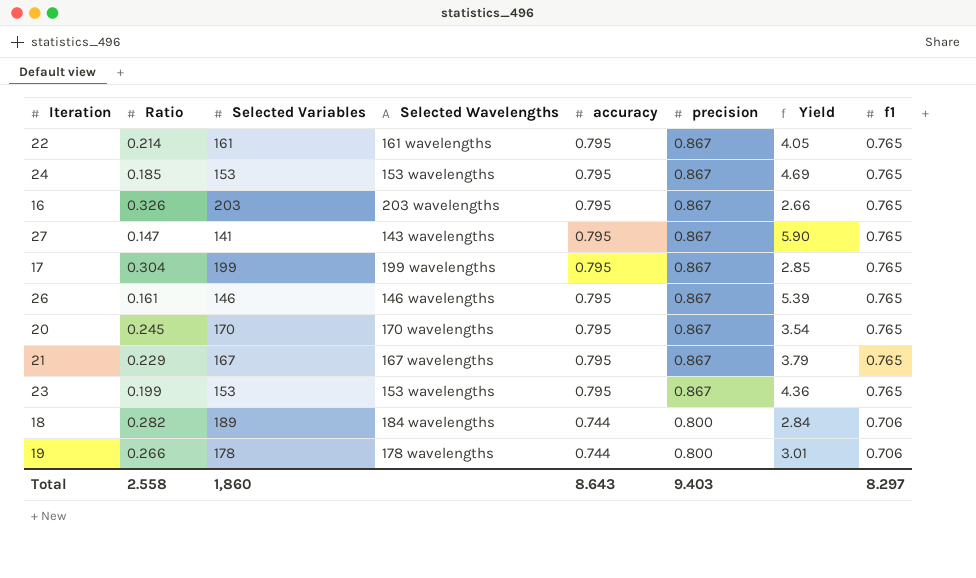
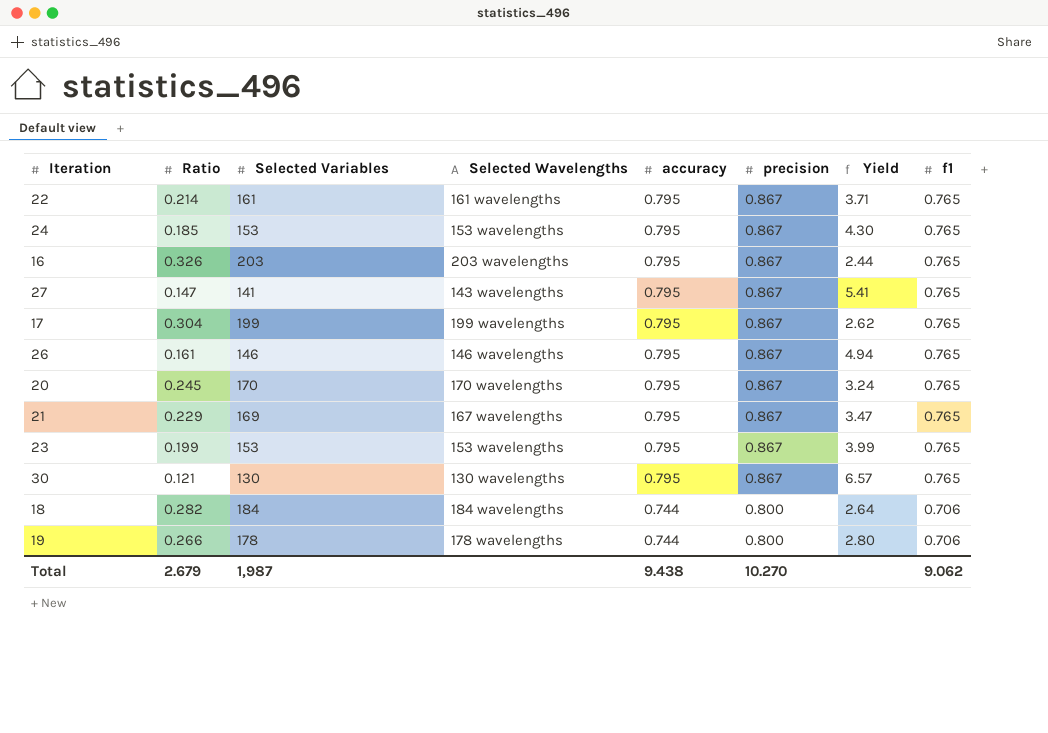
column Yield | formula: [precision] / [Ratio] -> [accuracy] / [Ratio]
21 | Selected Variables: 167 -> 169
row 30: none -> 0.121 | 130 | 130 wavelengths | 0.795 | 0.867 | 6.57 | 0.765
18 | Selected Variables: 189 -> 184
Total | Ratio: 2.558 -> 2.679
Total | Selected Variables: 1,860 -> 1,987
Total | accuracy: 8.643 -> 9.438
Total | precision: 9.403 -> 10.270
Total | f1: 8.297 -> 9.062

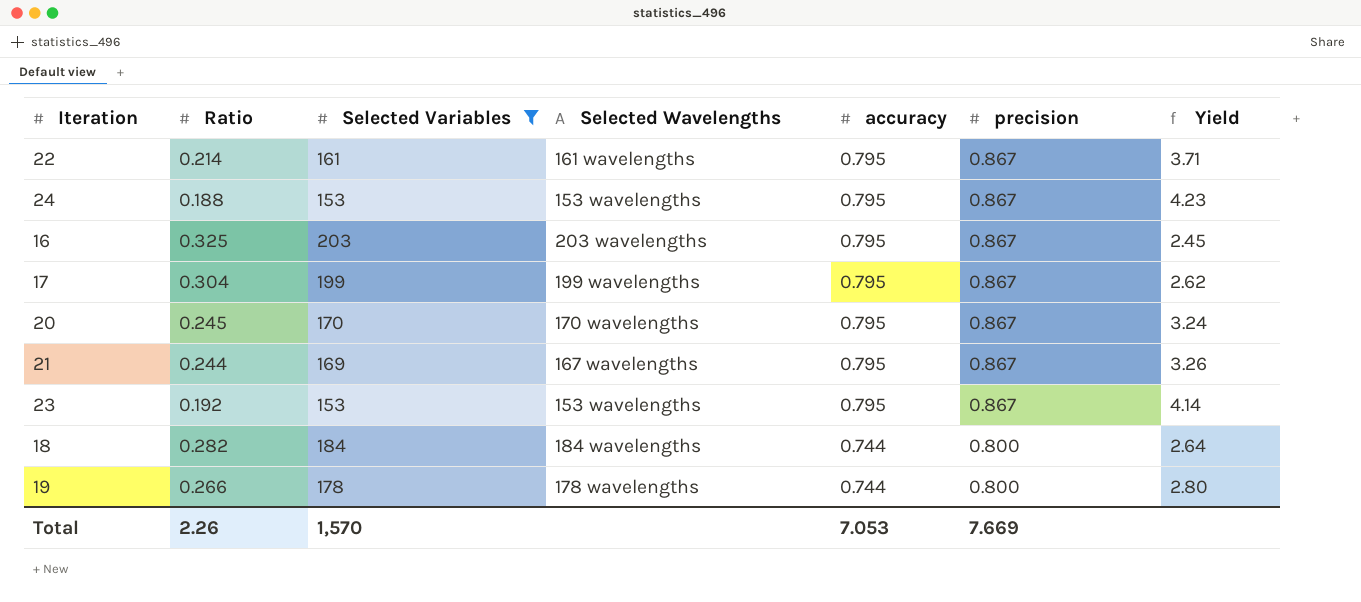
filter: none -> Selected Variables >= 153
column f1 | position: 8 -> none
24 | Ratio: 0.185 -> 0.188
24 | Yield: 4.30 -> 4.23
16 | Ratio: 0.326 -> 0.325
16 | Yield: 2.44 -> 2.45
21 | Ratio: 0.229 -> 0.244
21 | Yield: 3.47 -> 3.26
23 | Ratio: 0.199 -> 0.192
23 | Yield: 3.99 -> 4.14
Total | Ratio: 2.679 -> 2.26
Total | Selected Variables: 1,987 -> 1,570
Total | accuracy: 9.438 -> 7.053
Total | precision: 10.270 -> 7.669

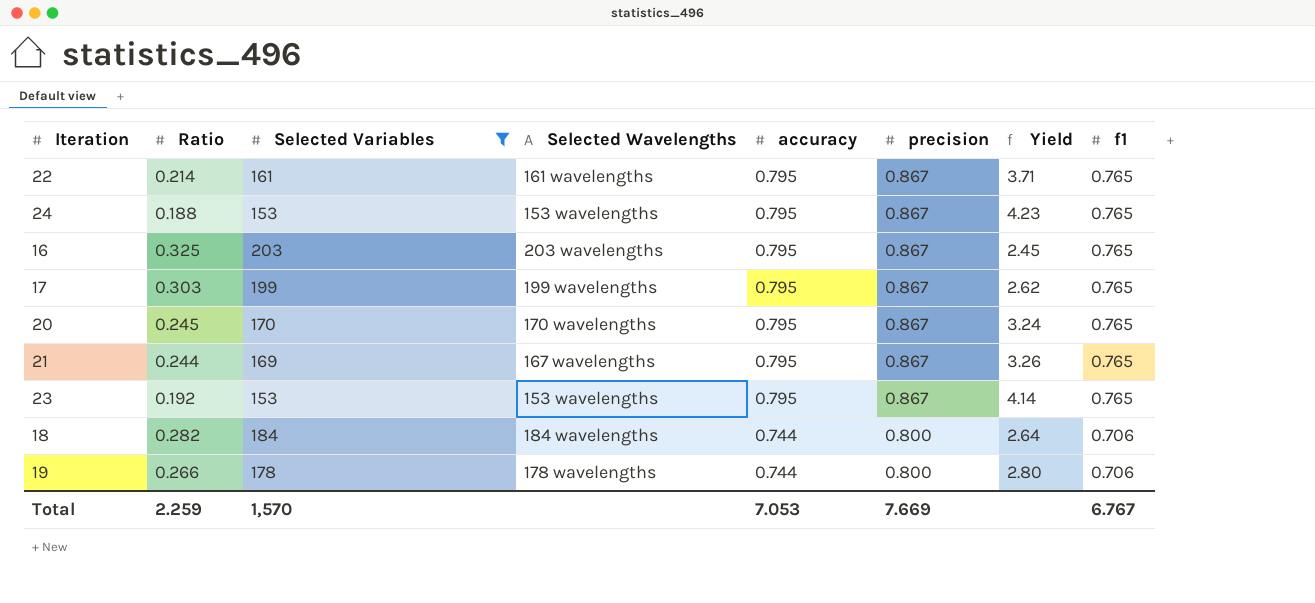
column f1 | position: none -> 8
17 | Ratio: 0.304 -> 0.303
Total | Ratio: 2.26 -> 2.259

